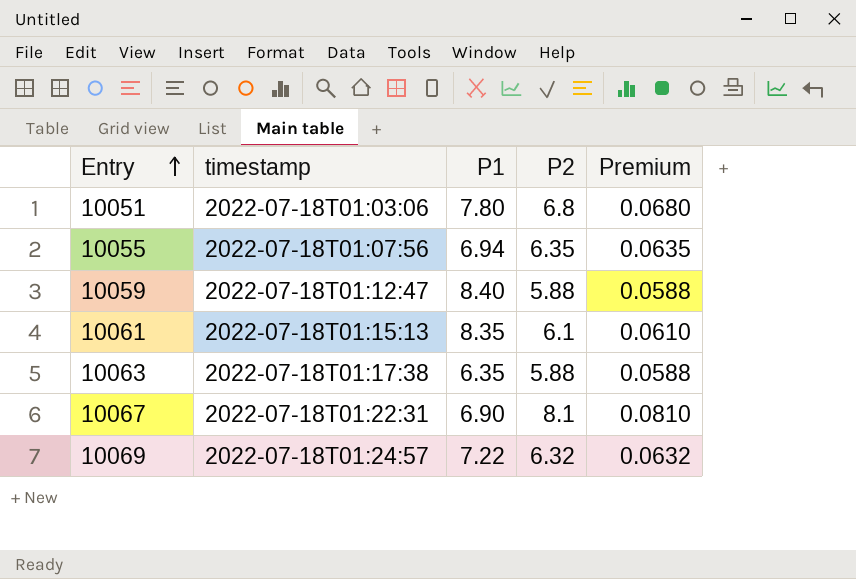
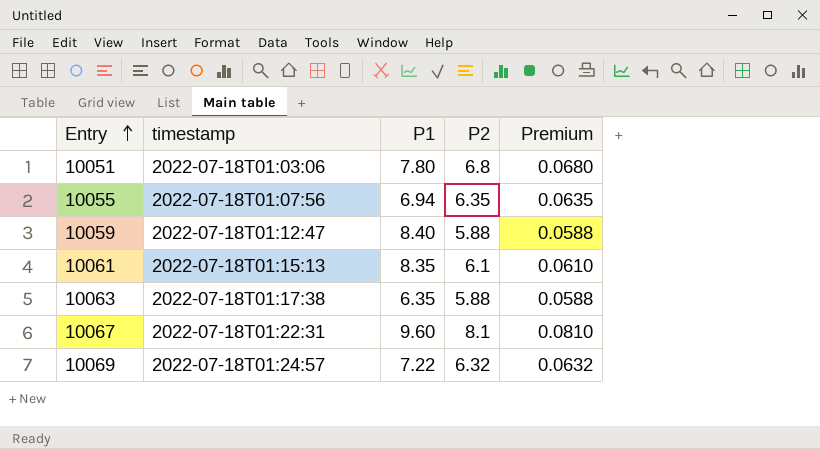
10067 | P1: 6.90 -> 9.60

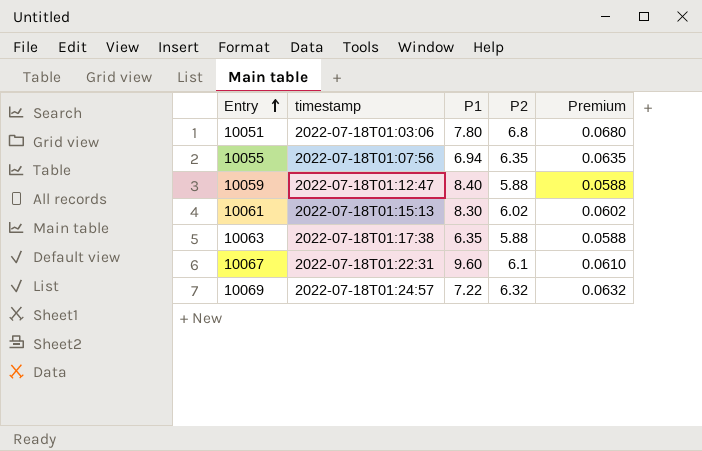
10061 | P1: 8.35 -> 8.30
10061 | P2: 6.1 -> 6.02
10061 | Premium: 0.0610 -> 0.0602
10067 | P2: 8.1 -> 6.1
10067 | Premium: 0.0810 -> 0.0610

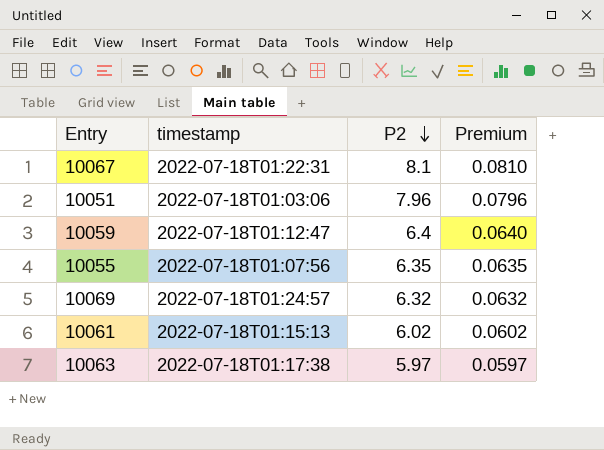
row order: Entry ascending -> P2 descending
column P1 | position: 3 -> none
10067 | P2: 6.1 -> 8.1
10067 | Premium: 0.0610 -> 0.0810
10051 | P2: 6.8 -> 7.96
10051 | Premium: 0.0680 -> 0.0796
10059 | P2: 5.88 -> 6.4
10059 | Premium: 0.0588 -> 0.0640
10063 | P2: 5.88 -> 5.97
10063 | Premium: 0.0588 -> 0.0597

